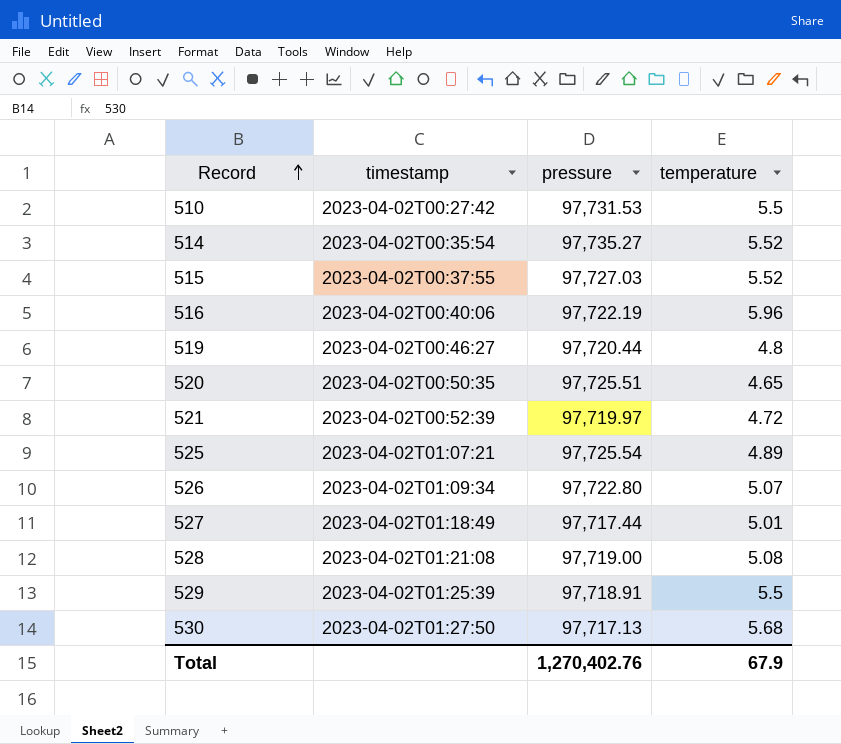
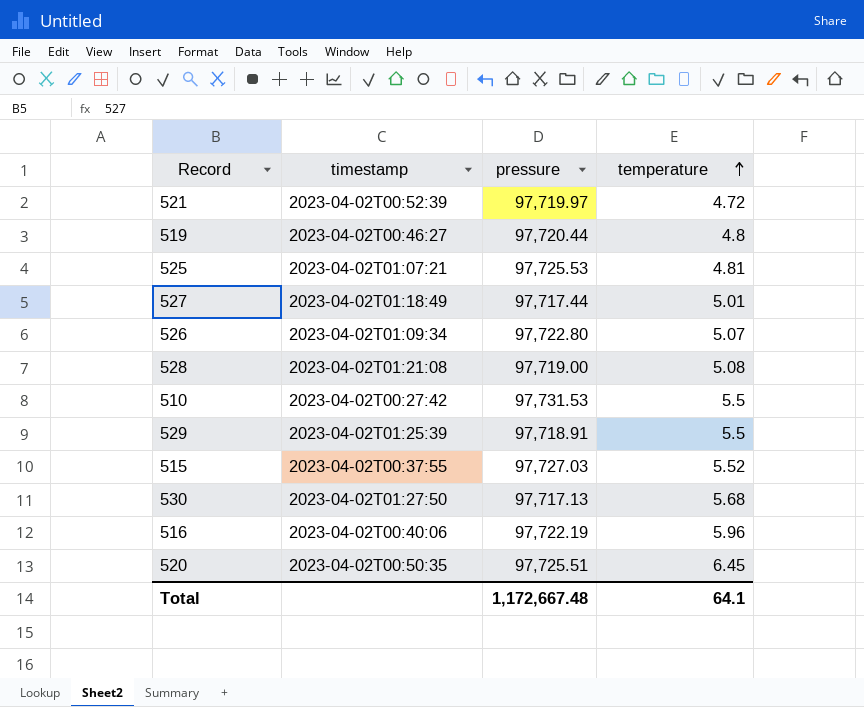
row order: Record ascending -> temperature ascending
row 514: 2023-04-02T00:35:54 | 97,735.27 | 5.52 -> none
525 | pressure: 97,725.54 -> 97,725.53
525 | temperature: 4.89 -> 4.81
520 | temperature: 4.65 -> 6.45
Total | pressure: 1,270,402.76 -> 1,172,667.48
Total | temperature: 67.9 -> 64.1

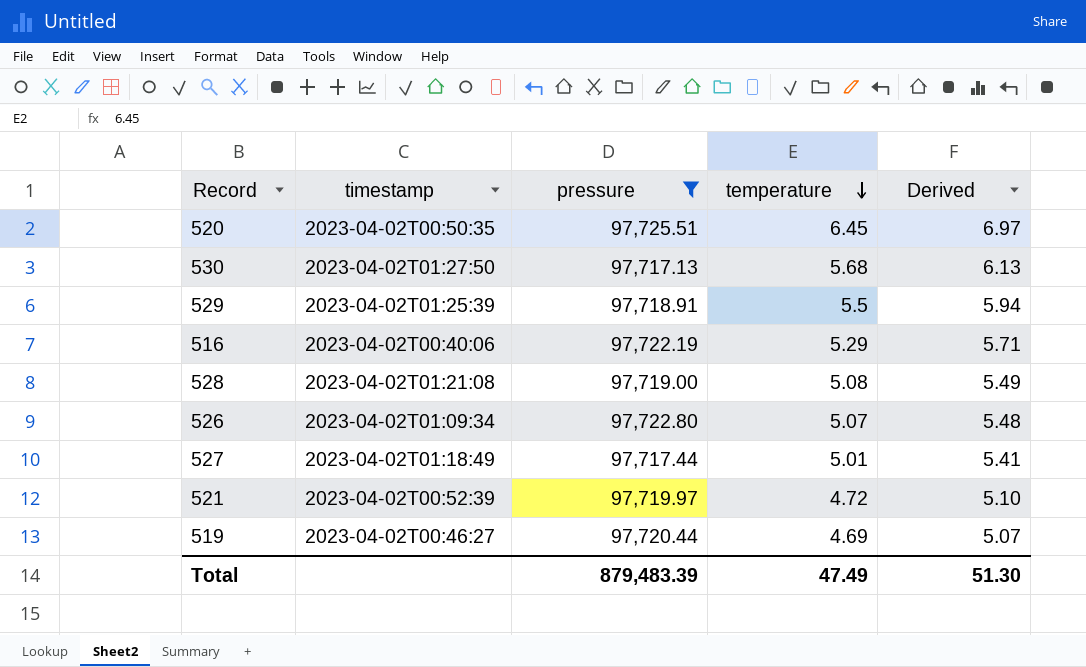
filter: none -> pressure <= 97,725.51
row order: temperature ascending -> temperature descending
column Derived | formula: none -> [temperature] * 1.08
516 | temperature: 5.96 -> 5.29
519 | temperature: 4.8 -> 4.69
Total | pressure: 1,172,667.48 -> 879,483.39
Total | temperature: 64.1 -> 47.49

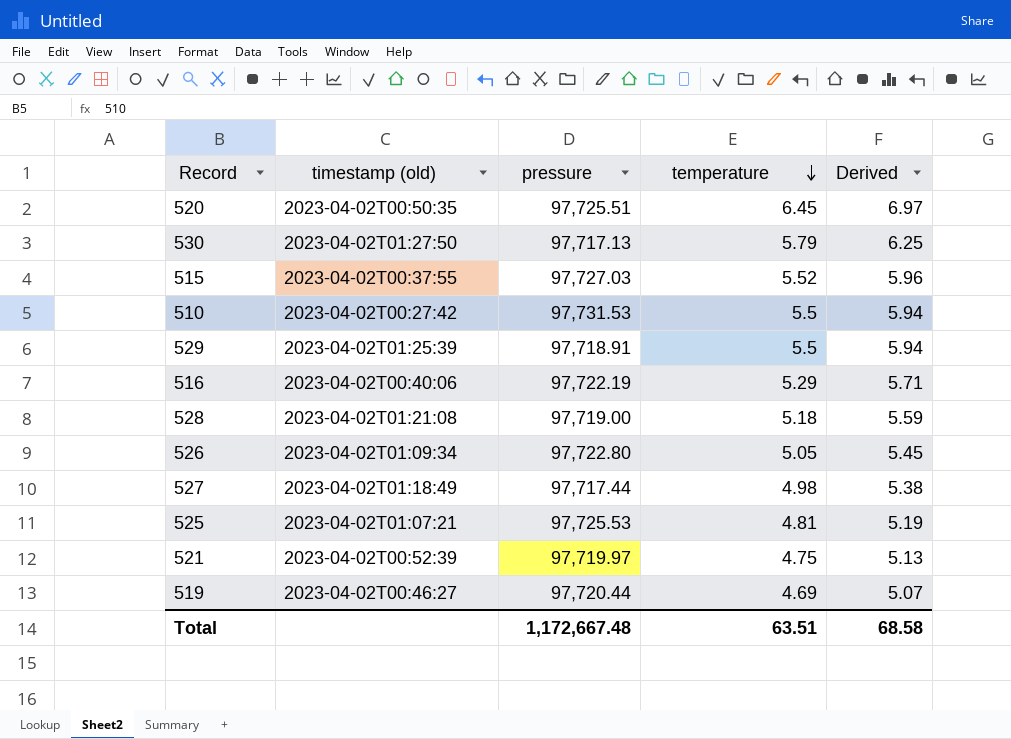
filter: pressure <= 97,725.51 -> none
column name: timestamp -> timestamp (old)
530 | temperature: 5.68 -> 5.79
530 | Derived: 6.13 -> 6.25
528 | temperature: 5.08 -> 5.18
528 | Derived: 5.49 -> 5.59
526 | temperature: 5.07 -> 5.05
526 | Derived: 5.48 -> 5.45
527 | temperature: 5.01 -> 4.98
527 | Derived: 5.41 -> 5.38
521 | temperature: 4.72 -> 4.75
521 | Derived: 5.10 -> 5.13
Total | pressure: 879,483.39 -> 1,172,667.48
Total | temperature: 47.49 -> 63.51
Total | Derived: 51.30 -> 68.58

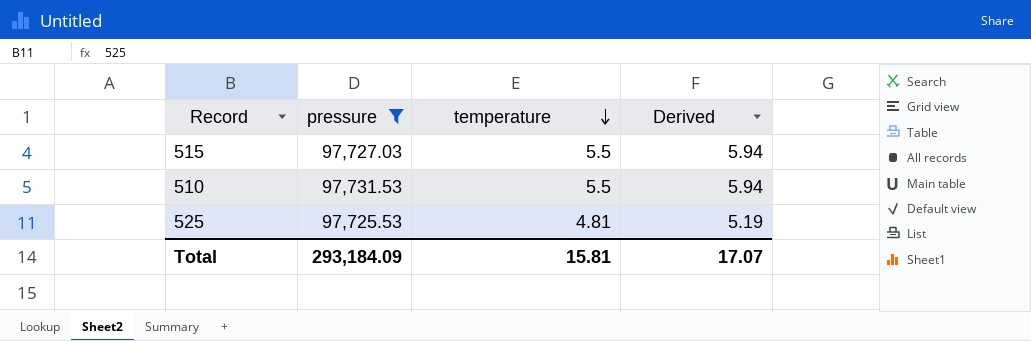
filter: none -> pressure >= 97,725.53
column timestamp (old) | position: 2 -> none
515 | temperature: 5.52 -> 5.5
515 | Derived: 5.96 -> 5.94
Total | pressure: 1,172,667.48 -> 293,184.09
Total | temperature: 63.51 -> 15.81
Total | Derived: 68.58 -> 17.07

